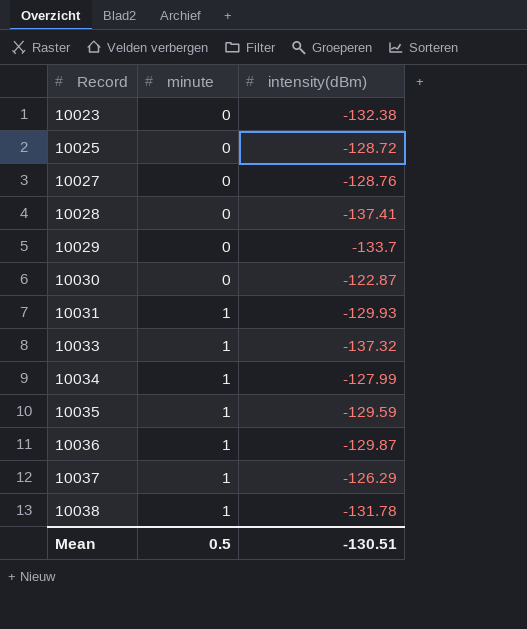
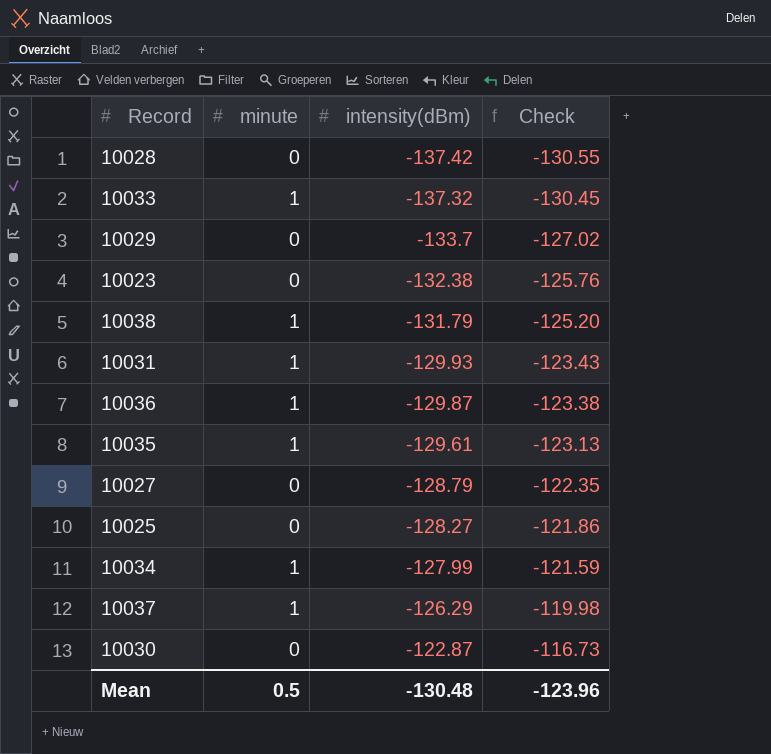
row order: Record ascending -> intensity(dBm) ascending
column Check | formula: none -> [intensity(dBm)] * 0.95
10028 | intensity(dBm): -137.41 -> -137.42
10038 | intensity(dBm): -131.78 -> -131.79
10035 | intensity(dBm): -129.59 -> -129.61
10027 | intensity(dBm): -128.76 -> -128.79
10025 | intensity(dBm): -128.72 -> -128.27
Mean | intensity(dBm): -130.51 -> -130.48

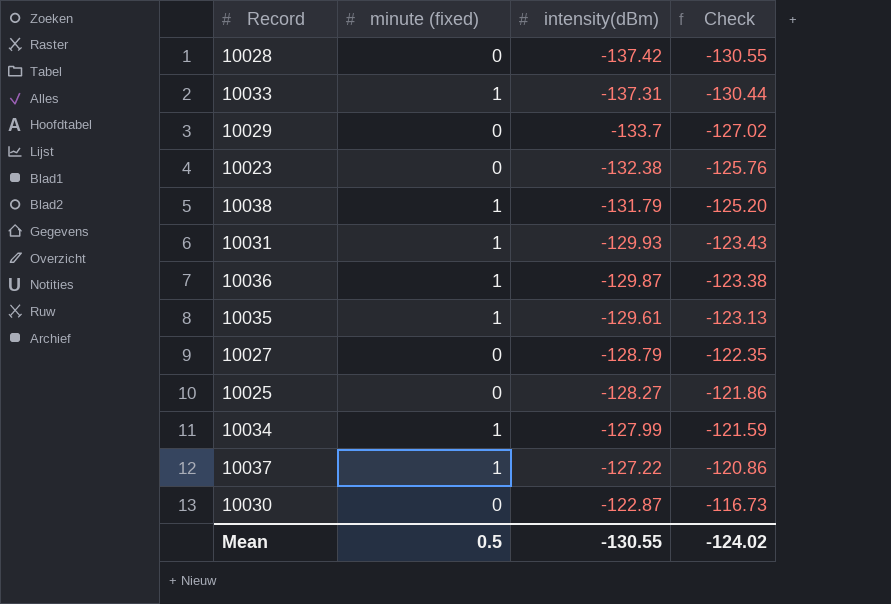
column name: minute -> minute (fixed)
10033 | intensity(dBm): -137.32 -> -137.31
10033 | Check: -130.45 -> -130.44
10037 | intensity(dBm): -126.29 -> -127.22
10037 | Check: -119.98 -> -120.86
Mean | intensity(dBm): -130.48 -> -130.55
Mean | Check: -123.96 -> -124.02

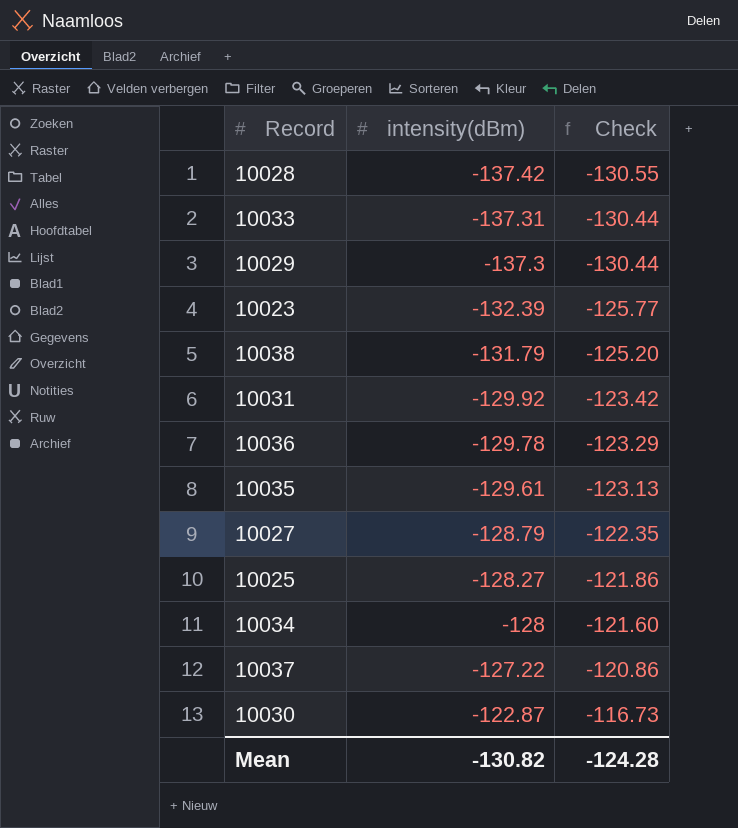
column minute (fixed) | position: 2 -> none
10029 | intensity(dBm): -133.7 -> -137.3
10029 | Check: -127.02 -> -130.44
10023 | intensity(dBm): -132.38 -> -132.39
10023 | Check: -125.76 -> -125.77
10031 | intensity(dBm): -129.93 -> -129.92
10031 | Check: -123.43 -> -123.42
10036 | intensity(dBm): -129.87 -> -129.78
10036 | Check: -123.38 -> -123.29
10034 | intensity(dBm): -127.99 -> -128
10034 | Check: -121.59 -> -121.60
Mean | intensity(dBm): -130.55 -> -130.82
Mean | Check: -124.02 -> -124.28

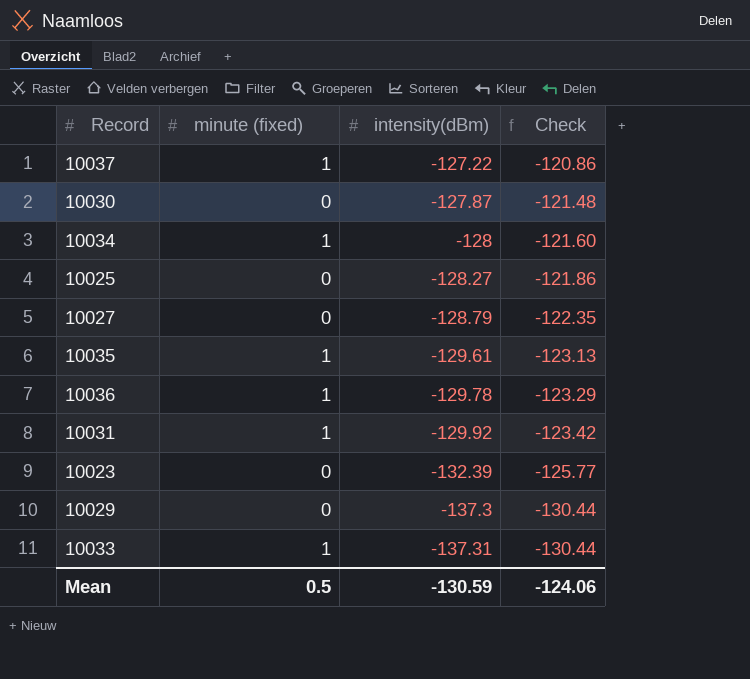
row order: intensity(dBm) ascending -> intensity(dBm) descending
column minute (fixed) | position: none -> 2
row 10028: -137.42 | -130.55 -> none
row 10038: -131.79 | -125.20 -> none
10030 | intensity(dBm): -122.87 -> -127.87
10030 | Check: -116.73 -> -121.48
Mean | intensity(dBm): -130.82 -> -130.59
Mean | Check: -124.28 -> -124.06

